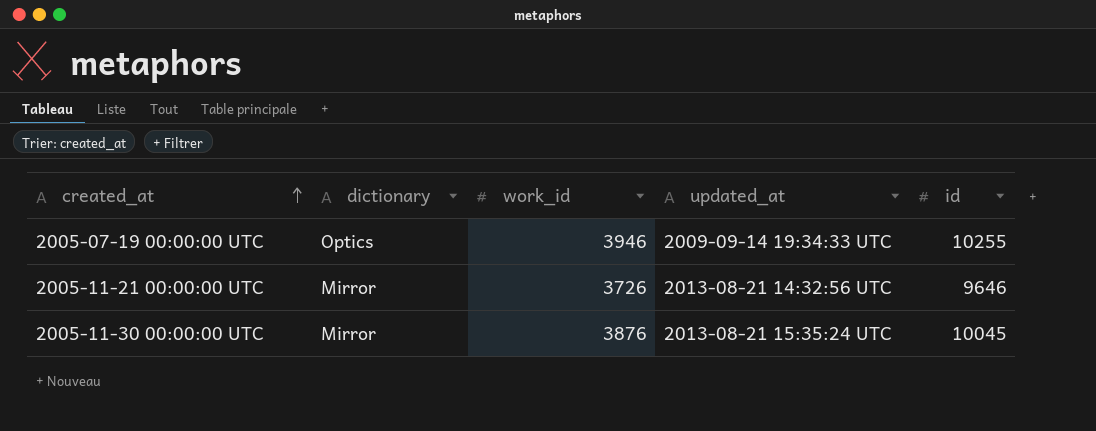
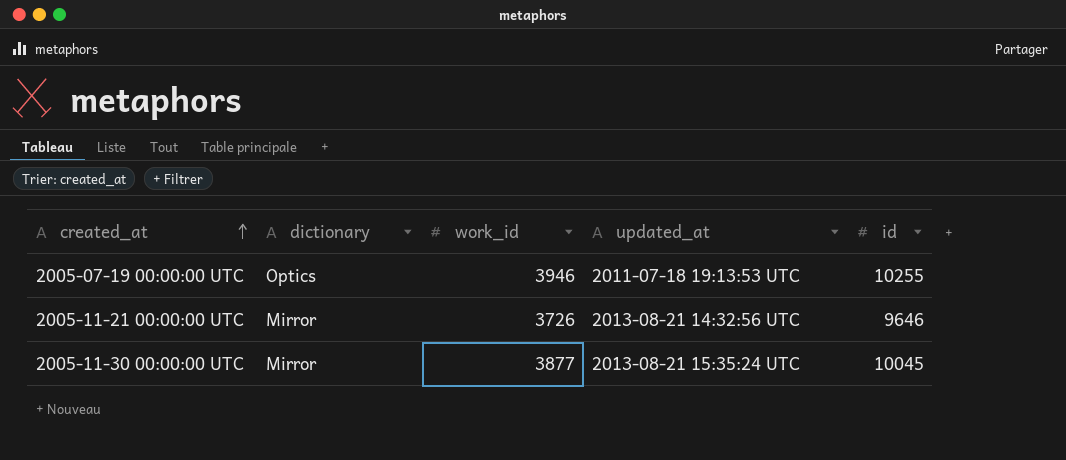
2005-07-19 00:00:00 UTC | updated_at: 2009-09-14 19:34:33 UTC -> 2011-07-18 19:13:53 UTC
2005-11-30 00:00:00 UTC | work_id: 3876 -> 3877

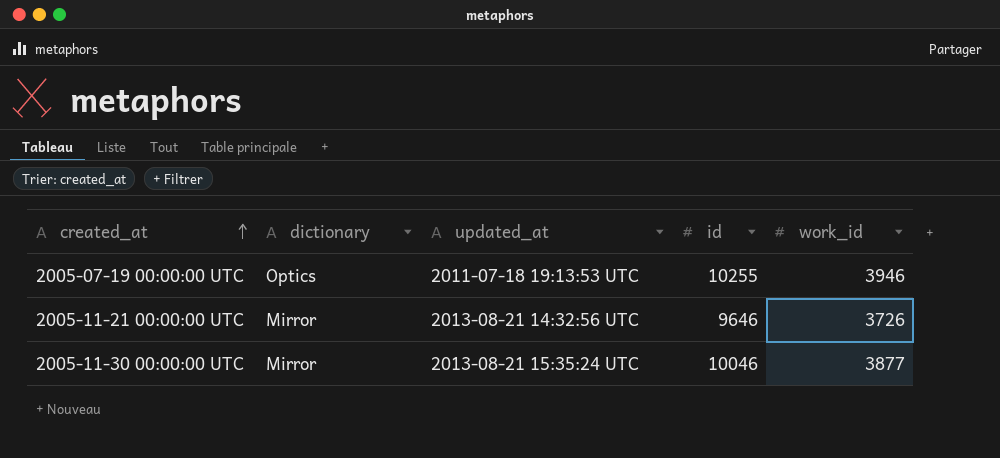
column work_id | position: 3 -> 5
2005-11-30 00:00:00 UTC | id: 10045 -> 10046

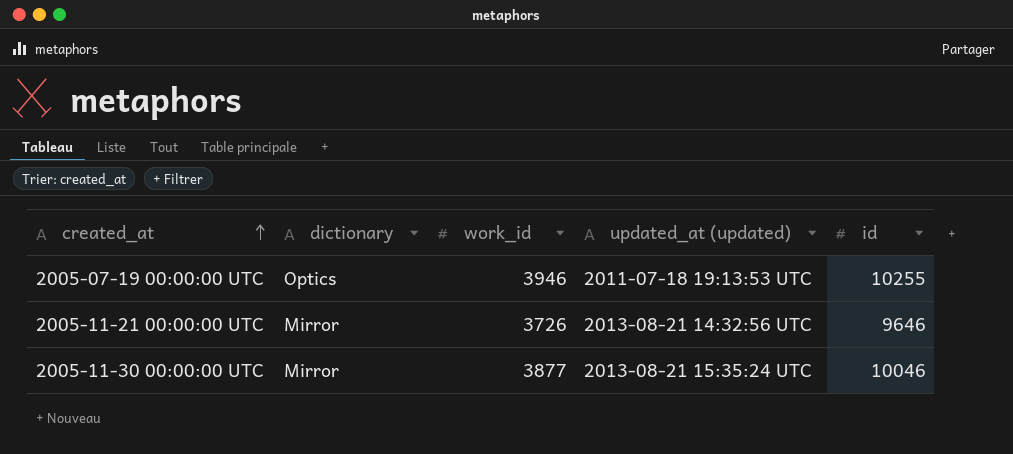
column work_id | position: 5 -> 3
column name: updated_at -> updated_at (updated)

